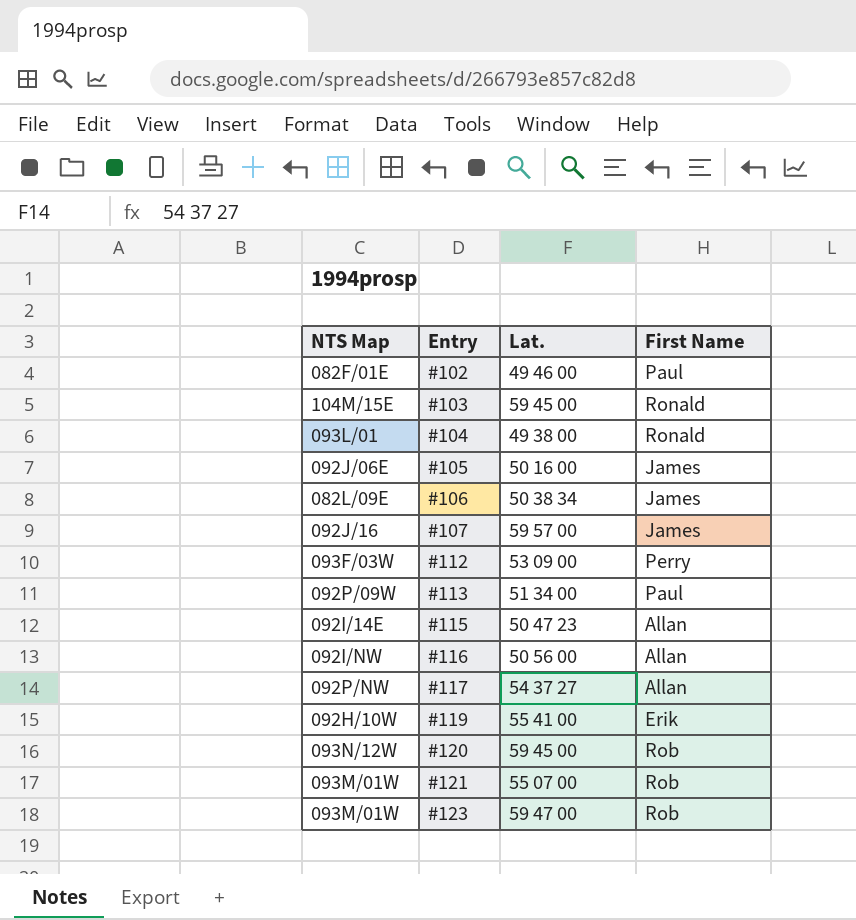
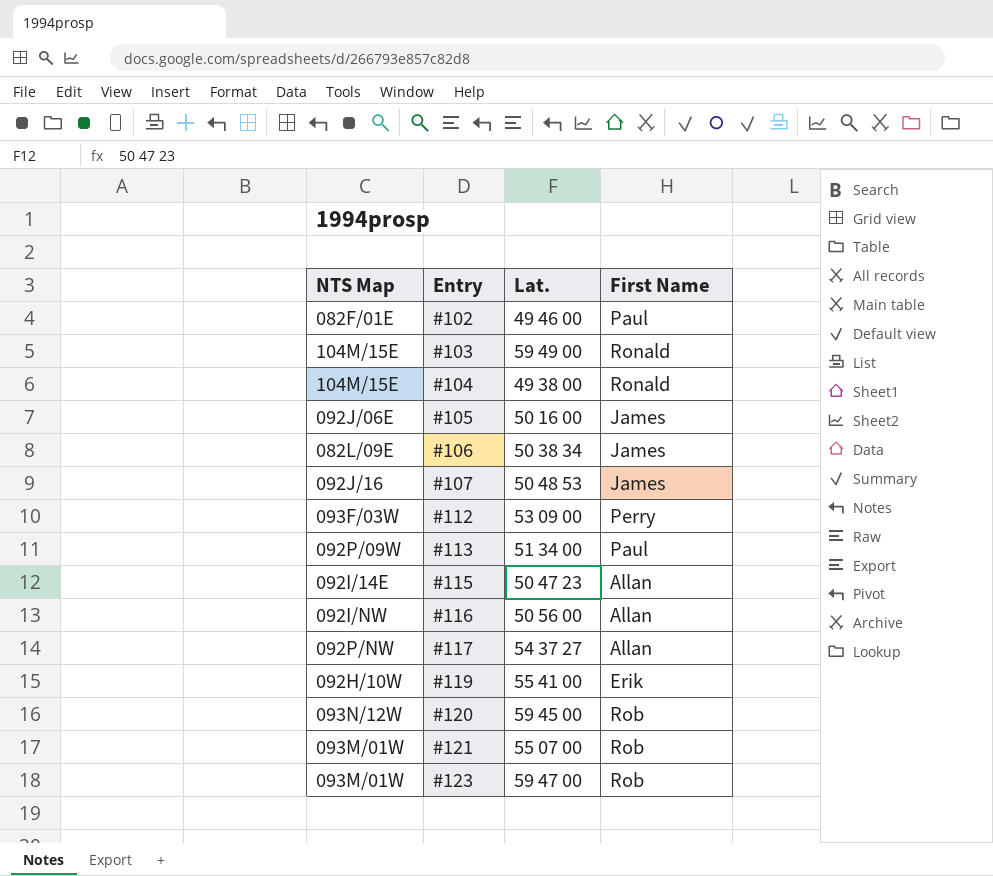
#103 | Lat.: 59 45 00 -> 59 49 00
#104 | NTS Map: 093L/01 -> 104M/15E
#107 | Lat.: 59 57 00 -> 50 48 53

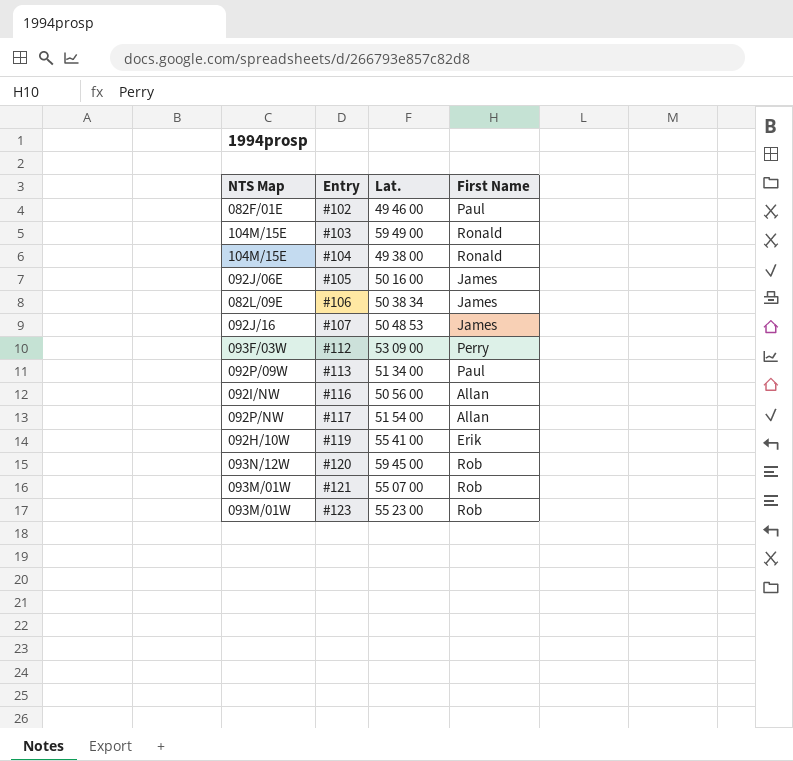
row #115: 092I/14E | 50 47 23 | Allan -> none
#117 | Lat.: 54 37 27 -> 51 54 00
#123 | Lat.: 59 47 00 -> 55 23 00

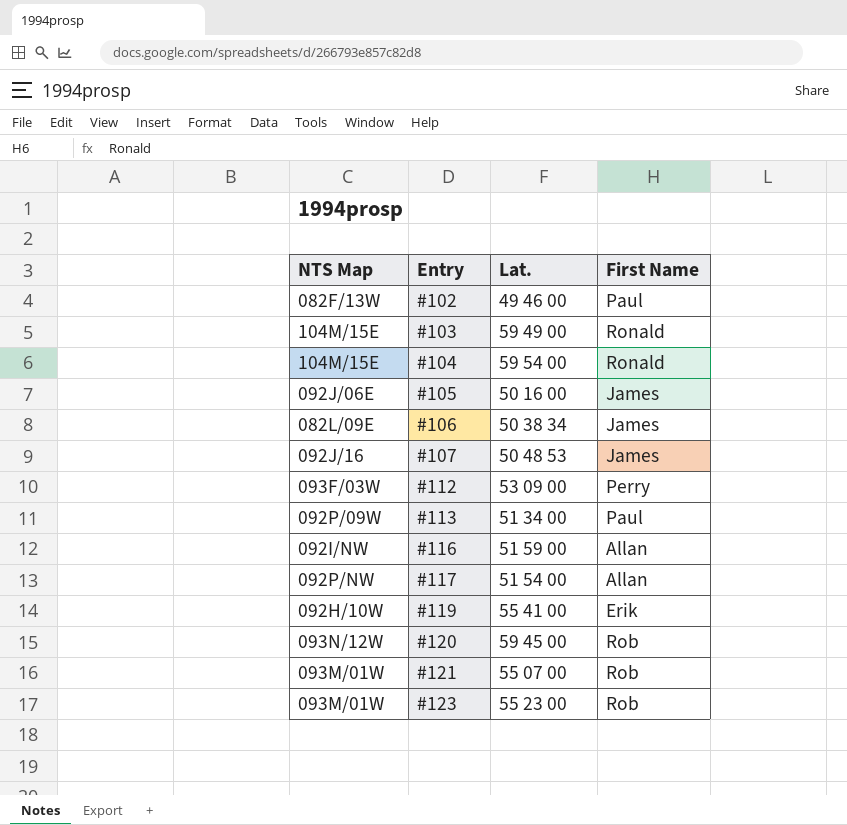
#102 | NTS Map: 082F/01E -> 082F/13W
#104 | Lat.: 49 38 00 -> 59 54 00
#116 | Lat.: 50 56 00 -> 51 59 00

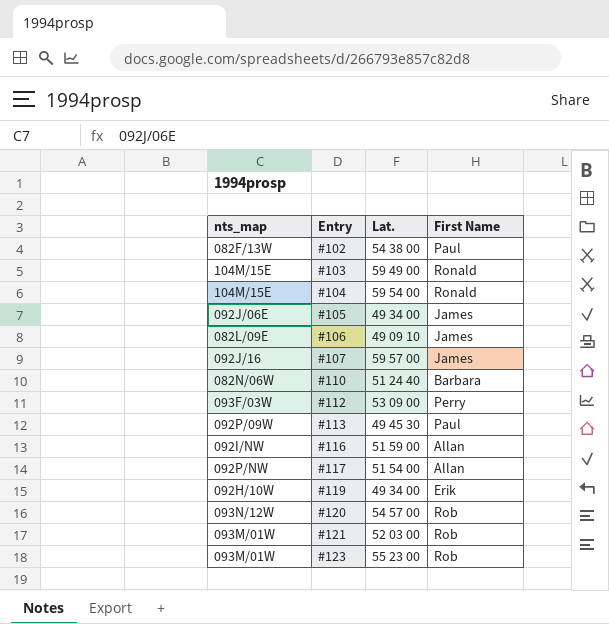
column name: NTS Map -> nts_map
#102 | Lat.: 49 46 00 -> 54 38 00
#105 | Lat.: 50 16 00 -> 49 34 00
#106 | Lat.: 50 38 34 -> 49 09 10
#107 | Lat.: 50 48 53 -> 59 57 00
row #110: none -> 082N/06W | 51 24 40 | Barbara
#113 | Lat.: 51 34 00 -> 49 45 30
#119 | Lat.: 55 41 00 -> 49 34 00
#120 | Lat.: 59 45 00 -> 54 57 00
#121 | Lat.: 55 07 00 -> 52 03 00

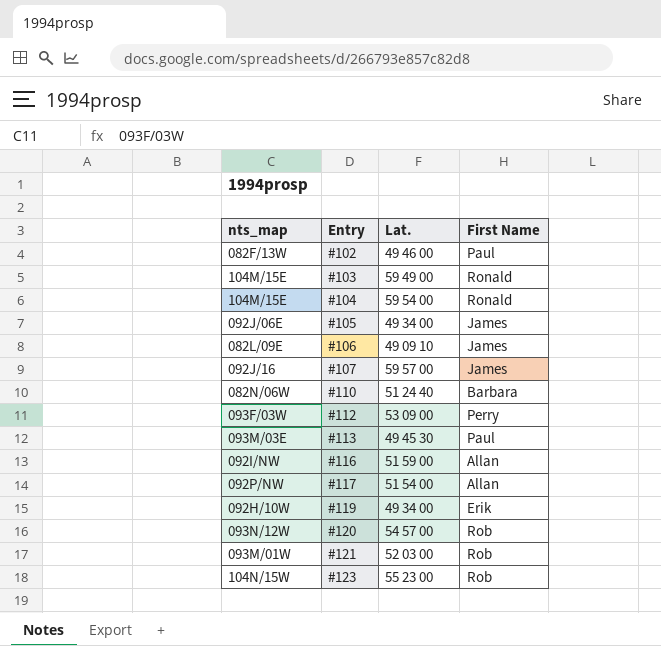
#102 | Lat.: 54 38 00 -> 49 46 00
#113 | nts_map: 092P/09W -> 093M/03E
#123 | nts_map: 093M/01W -> 104N/15W

